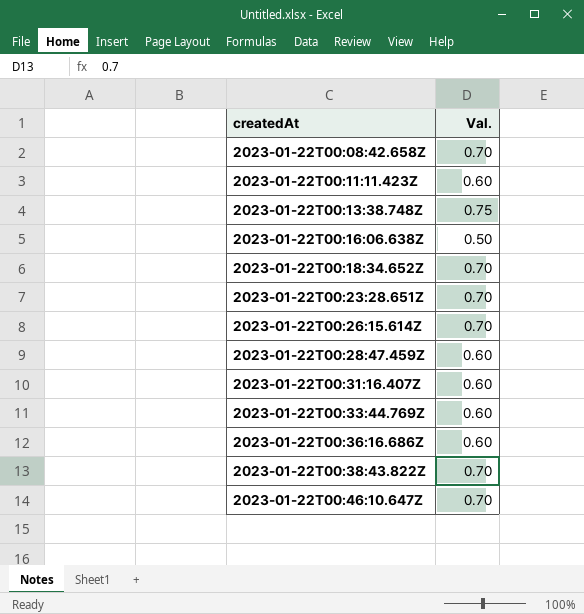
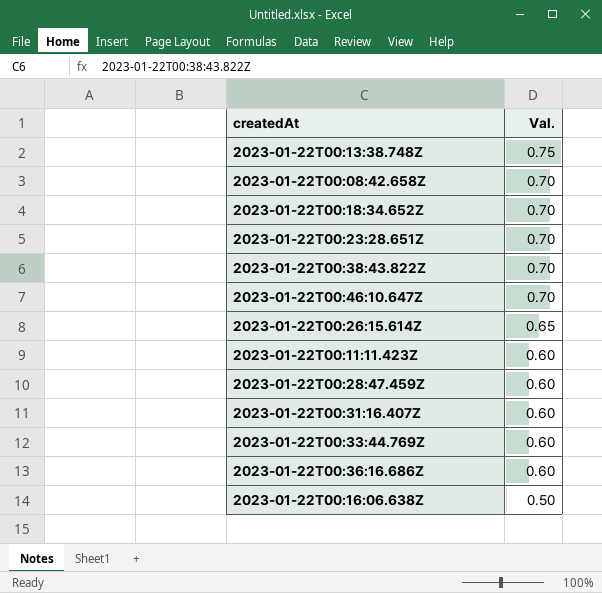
row order: createdAt ascending -> Val. descending
2023-01-22T00:26:15.614Z | Val.: 0.70 -> 0.65

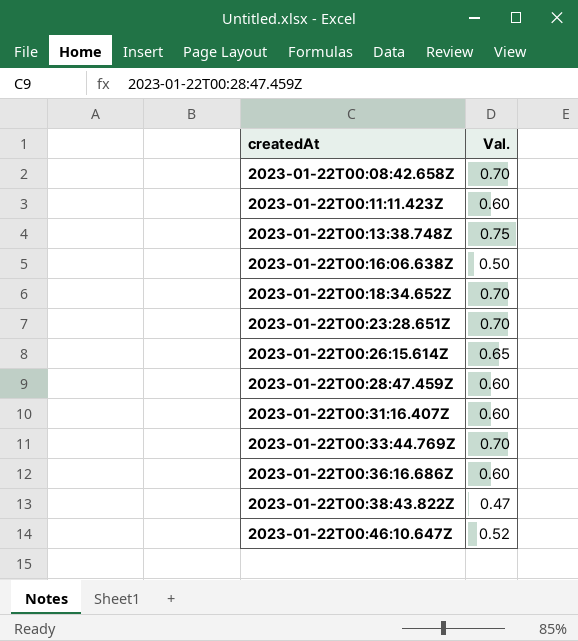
row order: Val. descending -> createdAt ascending
2023-01-22T00:33:44.769Z | Val.: 0.60 -> 0.70
2023-01-22T00:38:43.822Z | Val.: 0.70 -> 0.47
2023-01-22T00:46:10.647Z | Val.: 0.70 -> 0.52

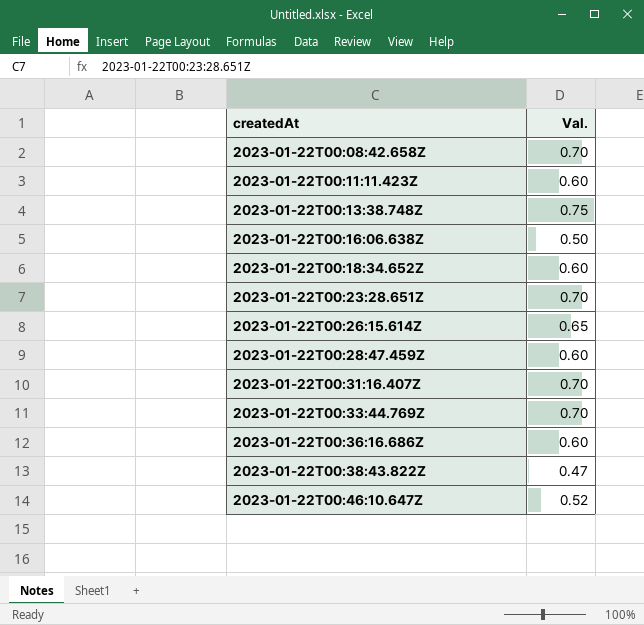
2023-01-22T00:18:34.652Z | Val.: 0.70 -> 0.60
2023-01-22T00:31:16.407Z | Val.: 0.60 -> 0.70

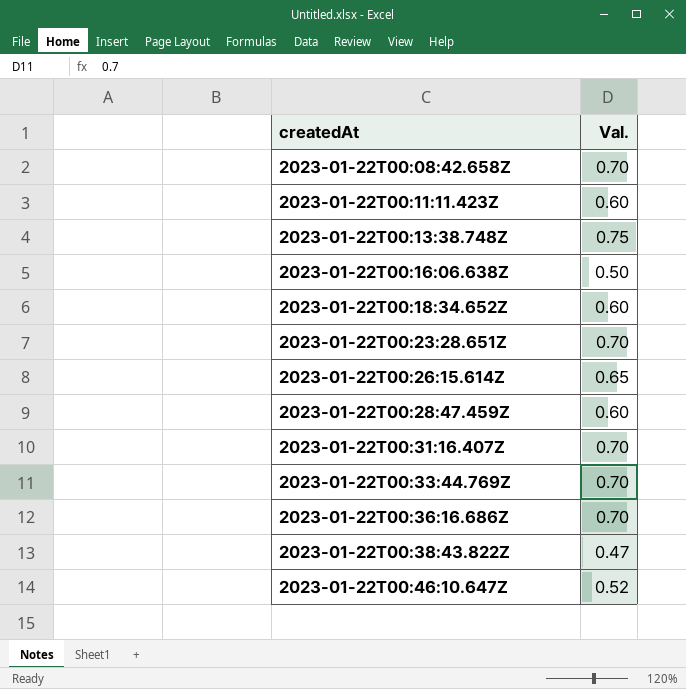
2023-01-22T00:36:16.686Z | Val.: 0.60 -> 0.70

